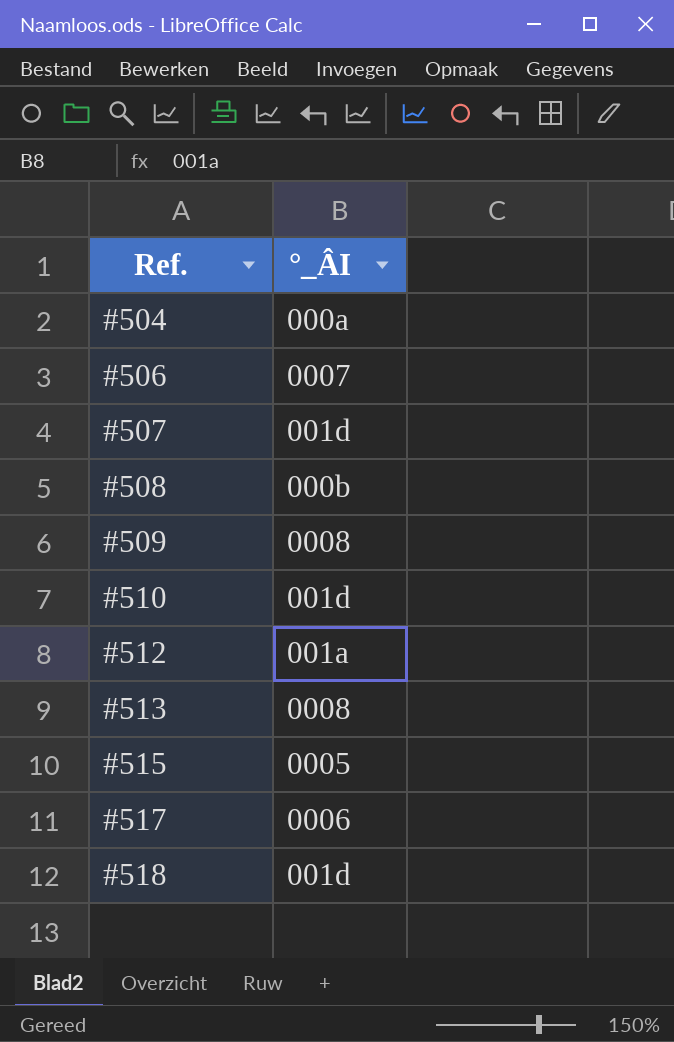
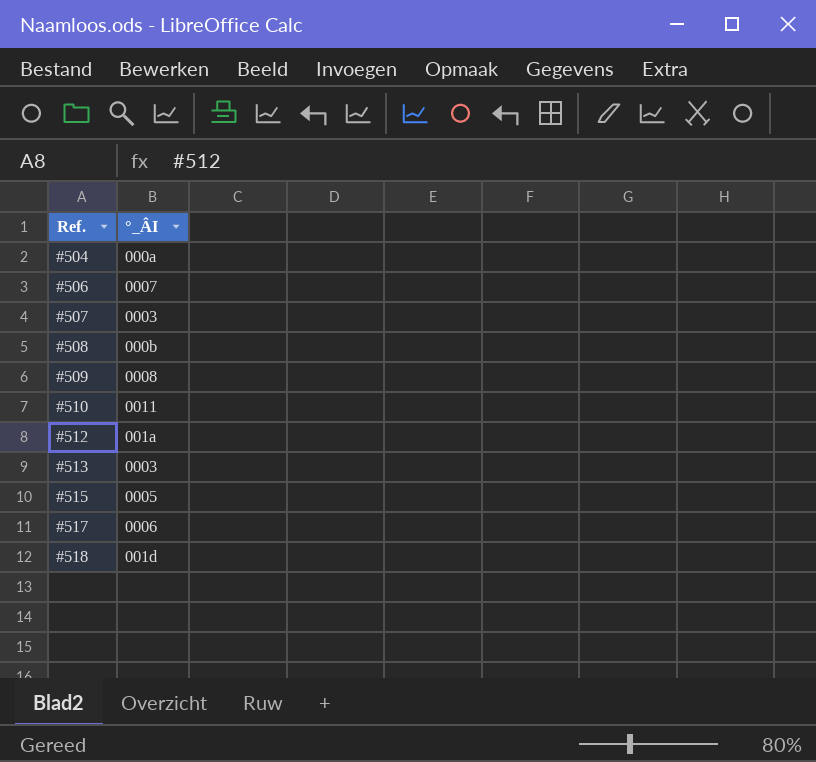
#507 | °_ÂI: 001d -> 0003
#510 | °_ÂI: 001d -> 0011
#513 | °_ÂI: 0008 -> 0003

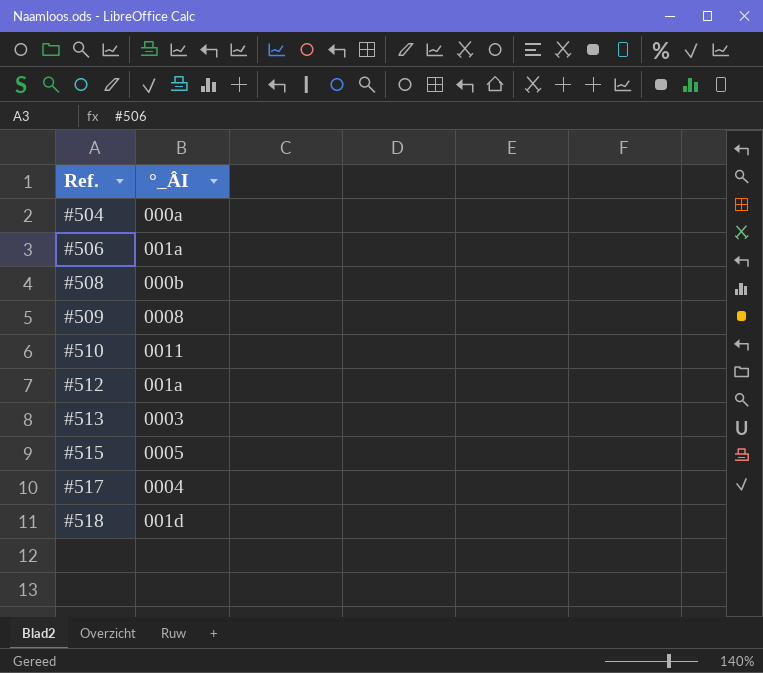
row #507: 0003 -> none
#506 | °_ÂI: 0007 -> 001a
#517 | °_ÂI: 0006 -> 0004

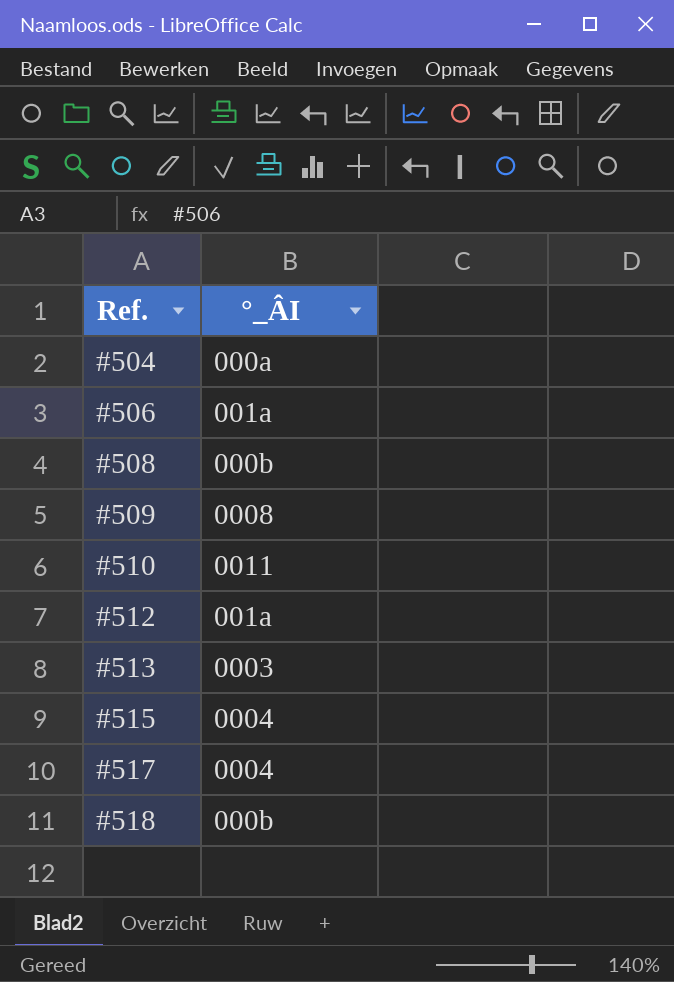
#515 | °_ÂI: 0005 -> 0004
#518 | °_ÂI: 001d -> 000b

